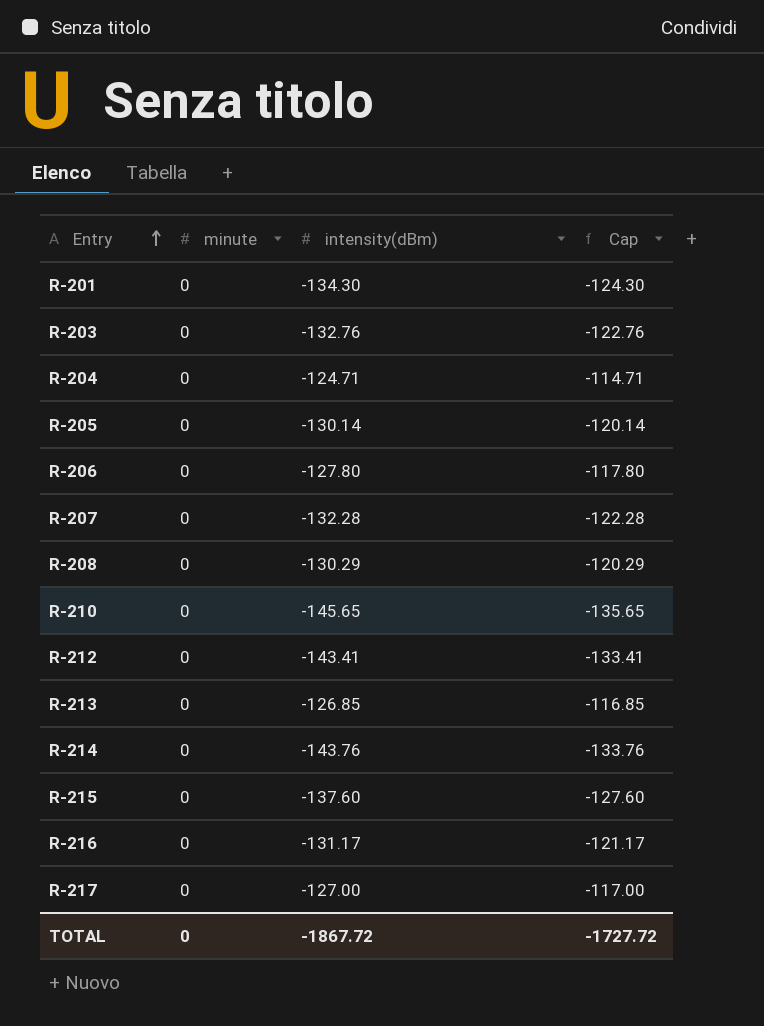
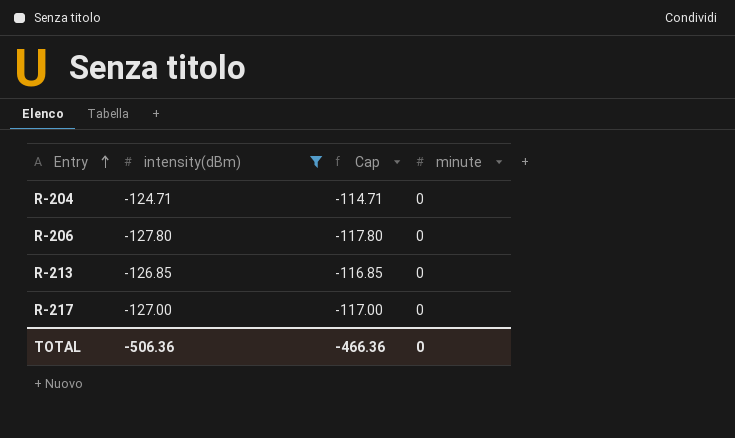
filter: none -> intensity(dBm) >= -127.80
column minute | position: 2 -> 4
TOTAL | intensity(dBm): -1867.72 -> -506.36
TOTAL | Cap: -1727.72 -> -466.36

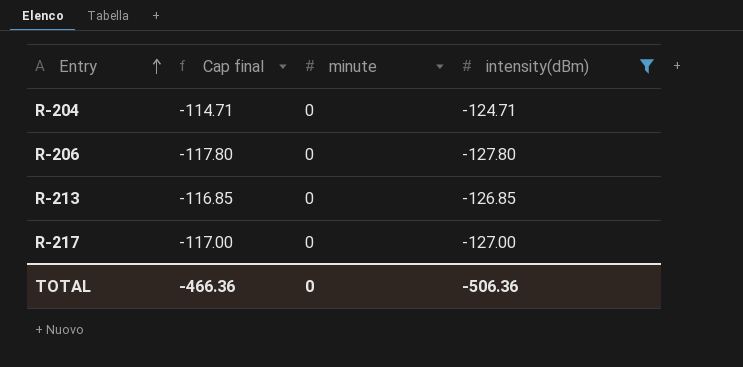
column name: Cap -> Cap final
column intensity(dBm) | position: 2 -> 4

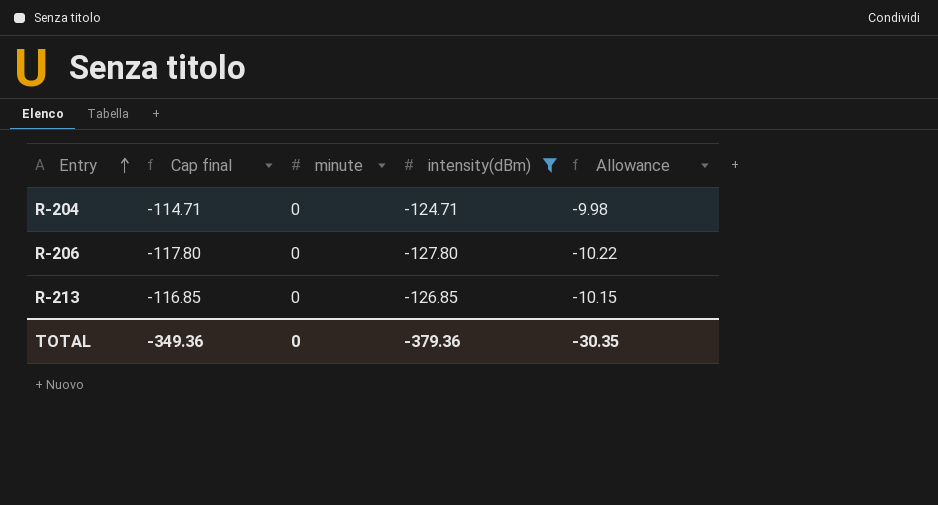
column Allowance | formula: none -> [intensity(dBm)] * 0.08
row R-217: -117.00 | 0 | -127.00 -> none
TOTAL | Cap final: -466.36 -> -349.36
TOTAL | intensity(dBm): -506.36 -> -379.36

